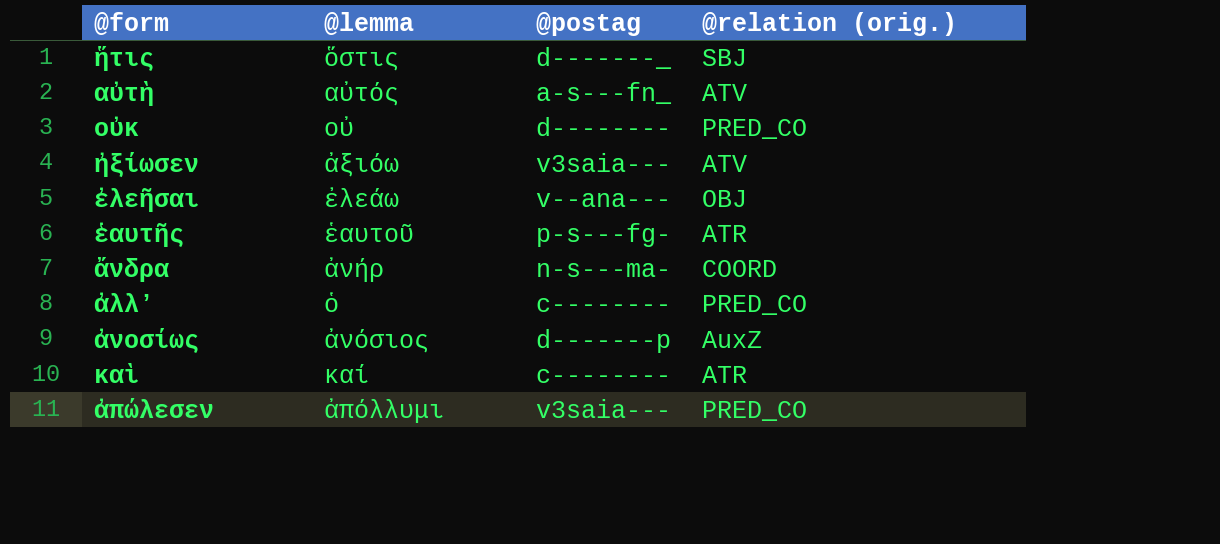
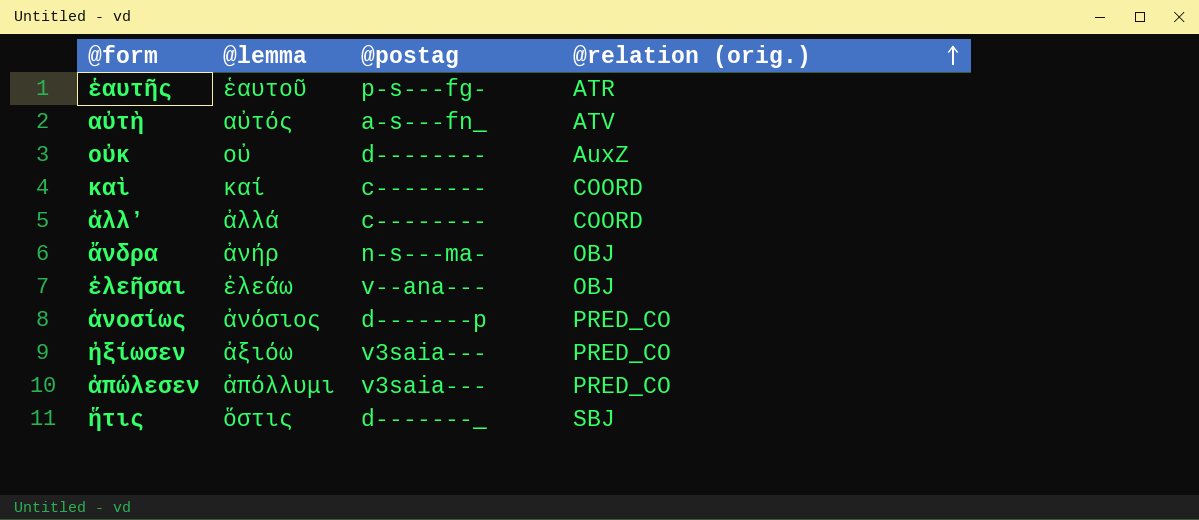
row order: none -> @relation (orig.) ascending
οὐκ | @relation (orig.): PRED_CO -> AuxZ
καὶ | @relation (orig.): ATR -> COORD
ἀλλʼ | @lemma: ὁ -> ἀλλά
ἀλλʼ | @relation (orig.): PRED_CO -> COORD
ἄνδρα | @relation (orig.): COORD -> OBJ
ἀνοσίως | @relation (orig.): AuxZ -> PRED_CO
ἠξίωσεν | @relation (orig.): ATV -> PRED_CO

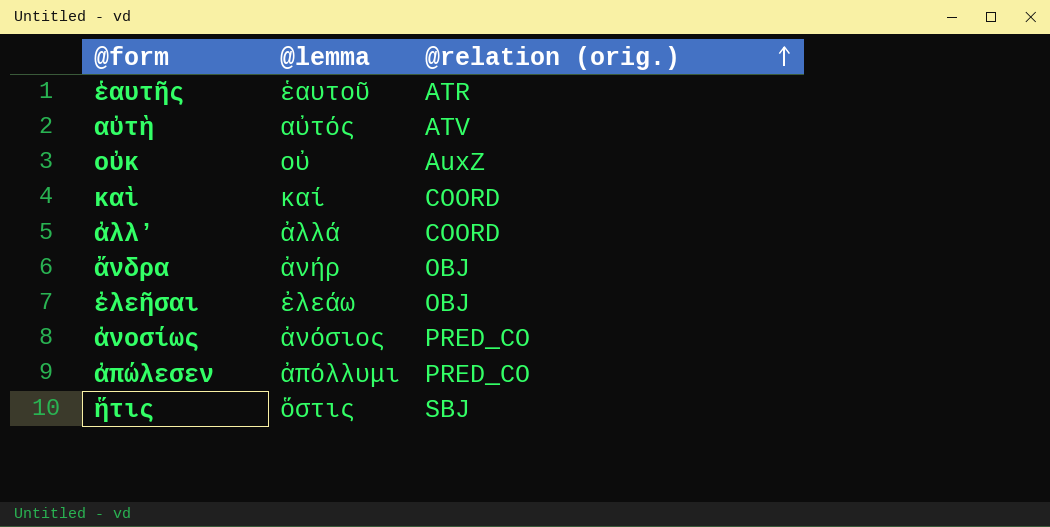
column @postag | position: 3 -> none
row ἠξίωσεν: ἀξιόω | v3saia--- | PRED_CO -> none

